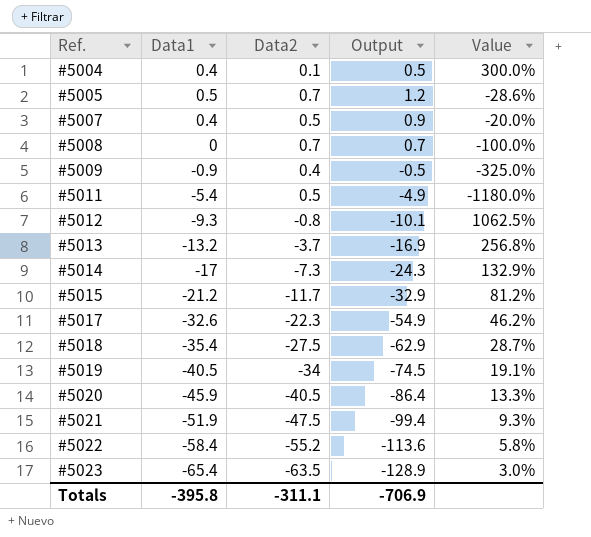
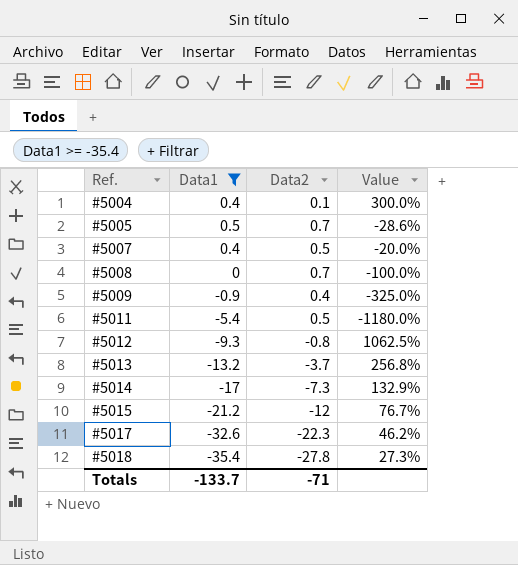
filter: none -> Data1 >= -35.4
column Output | formula: [Data1] + [Data2] -> none
#5015 | Data2: -11.7 -> -12
#5015 | Value: 81.2% -> 76.7%
#5018 | Data2: -27.5 -> -27.8
#5018 | Value: 28.7% -> 27.3%
Totals | Data1: -395.8 -> -133.7
Totals | Data2: -311.1 -> -71

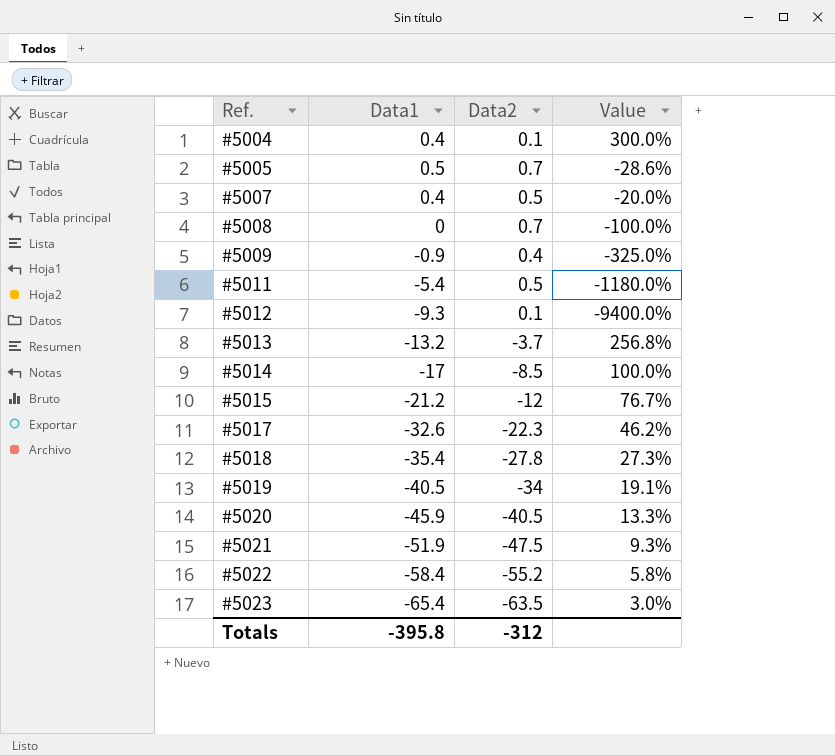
filter: Data1 >= -35.4 -> none
#5012 | Data2: -0.8 -> 0.1
#5012 | Value: 1062.5% -> -9400.0%
#5014 | Data2: -7.3 -> -8.5
#5014 | Value: 132.9% -> 100.0%
Totals | Data1: -133.7 -> -395.8
Totals | Data2: -71 -> -312

